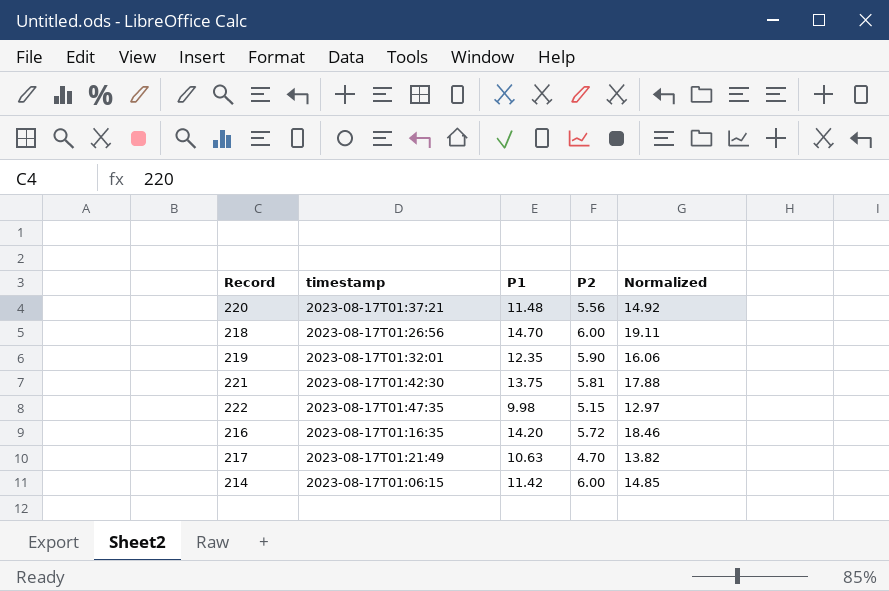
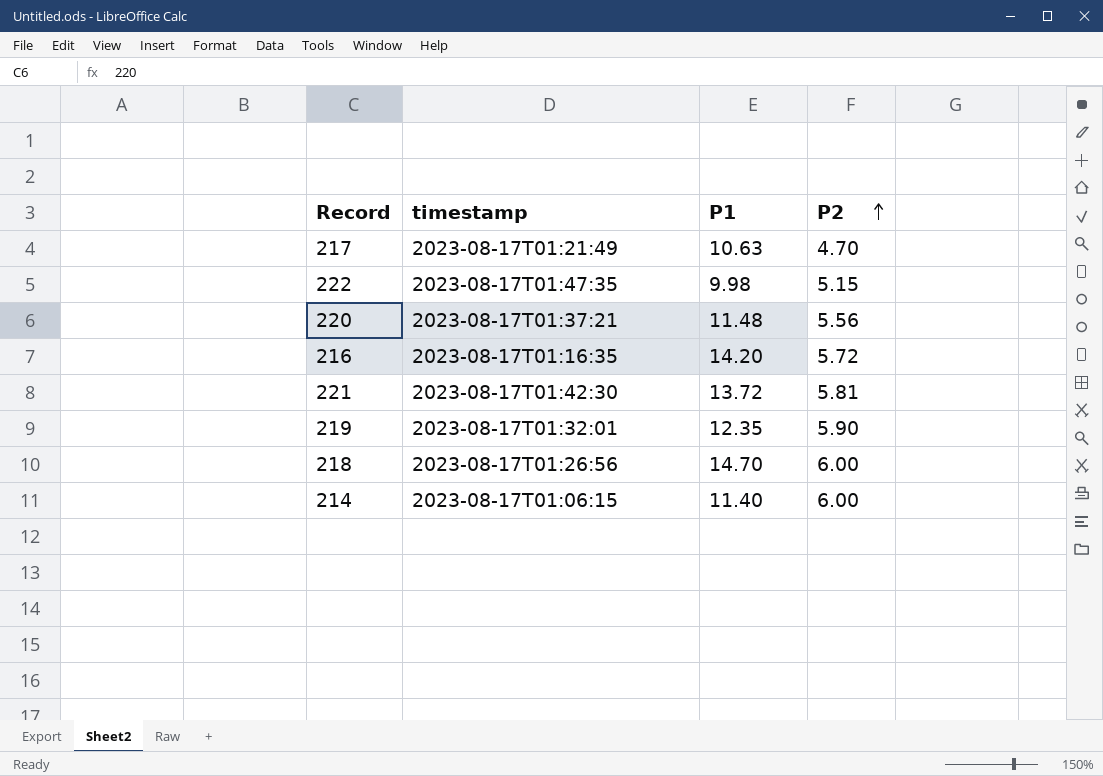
row order: none -> P2 ascending
column Normalized | formula: [P1] * 1.3 -> none
221 | P1: 13.75 -> 13.72
214 | P1: 11.42 -> 11.40

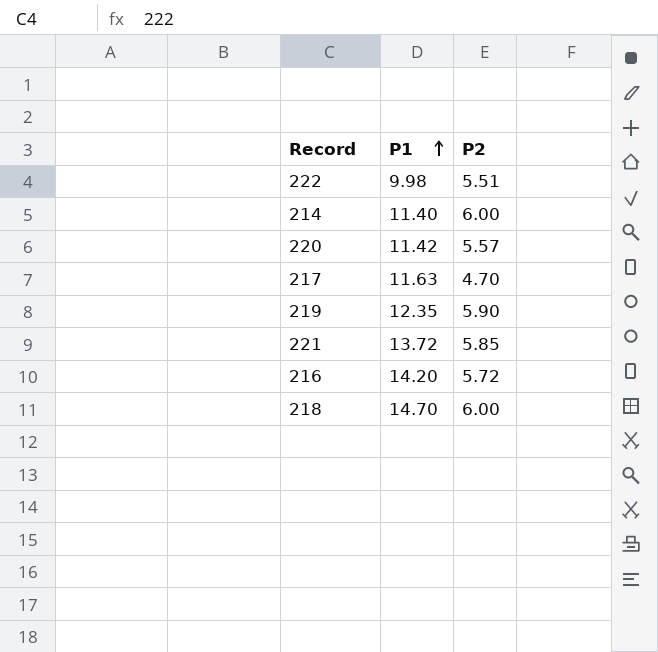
row order: P2 ascending -> P1 ascending
column timestamp | position: 2 -> none
222 | P2: 5.15 -> 5.51
220 | P1: 11.48 -> 11.42
220 | P2: 5.56 -> 5.57
217 | P1: 10.63 -> 11.63
221 | P2: 5.81 -> 5.85

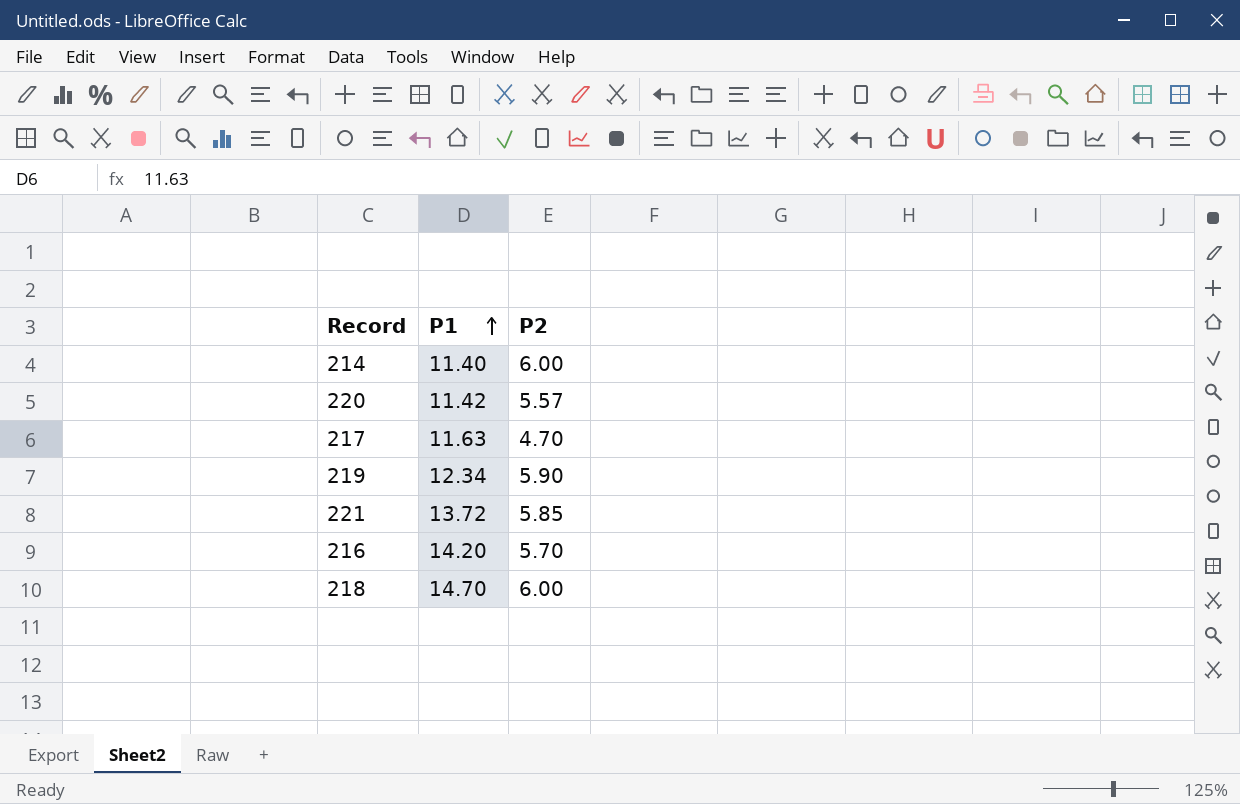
row 222: 9.98 | 5.51 -> none
219 | P1: 12.35 -> 12.34
216 | P2: 5.72 -> 5.70

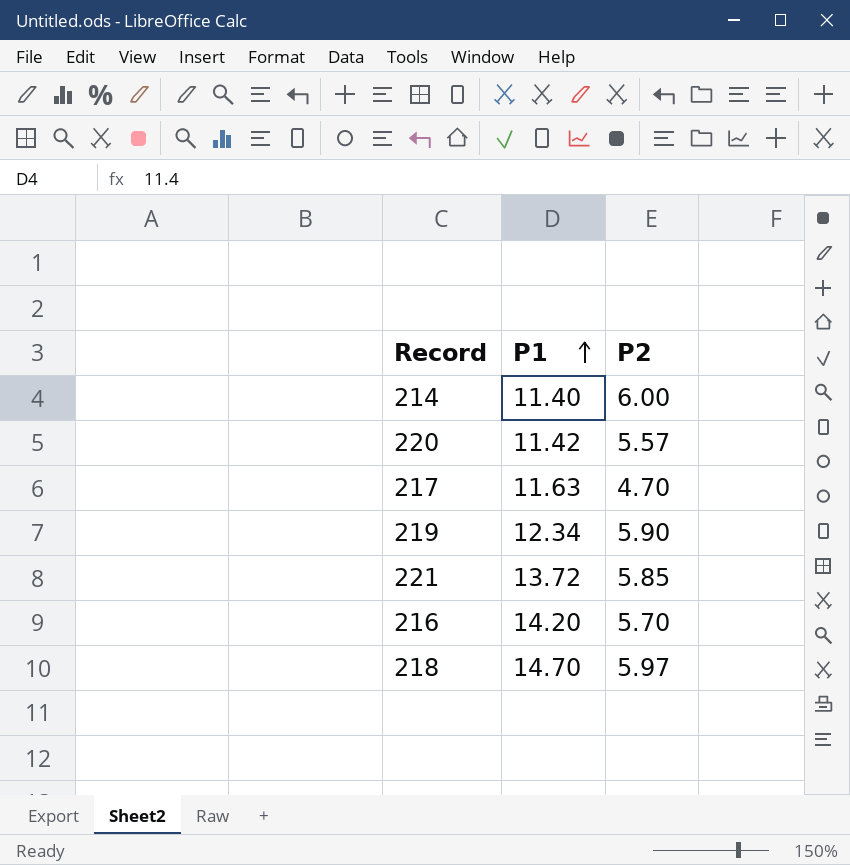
218 | P2: 6.00 -> 5.97

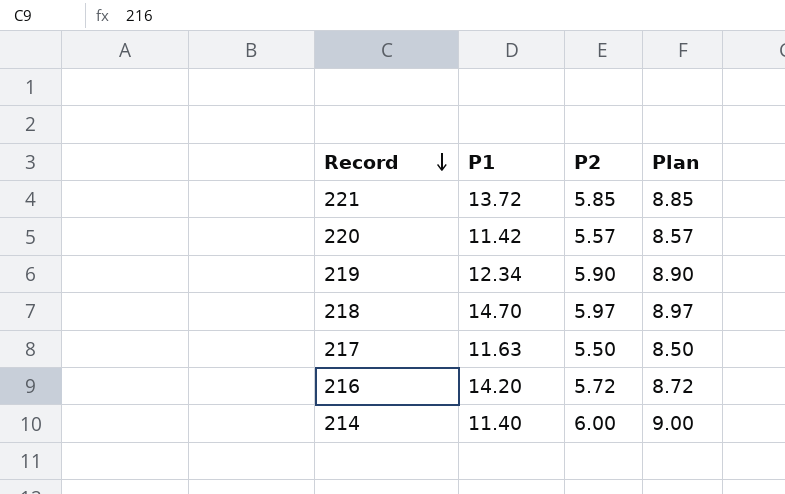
row order: P1 ascending -> Record descending
column Plan | formula: none -> [P2] + 3
217 | P2: 4.70 -> 5.50
216 | P2: 5.70 -> 5.72

